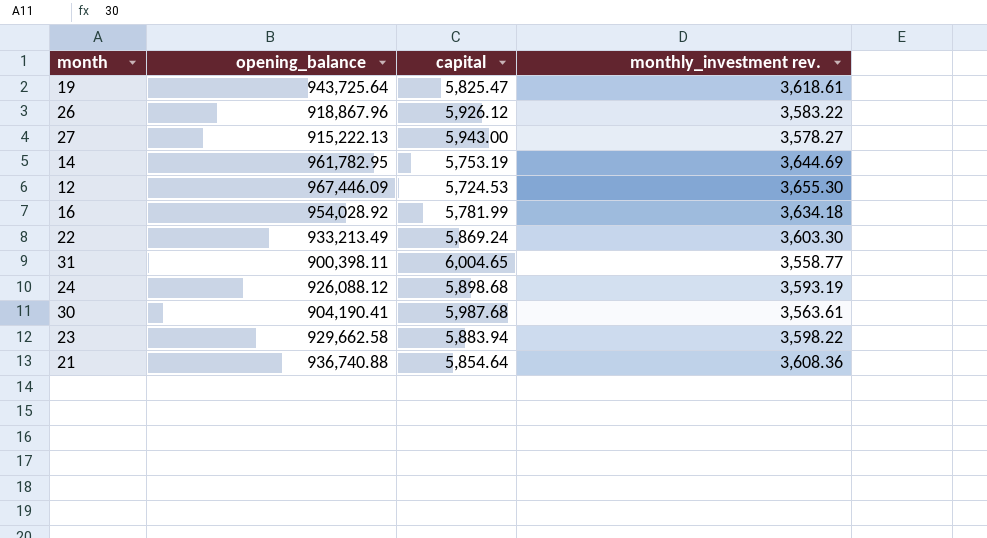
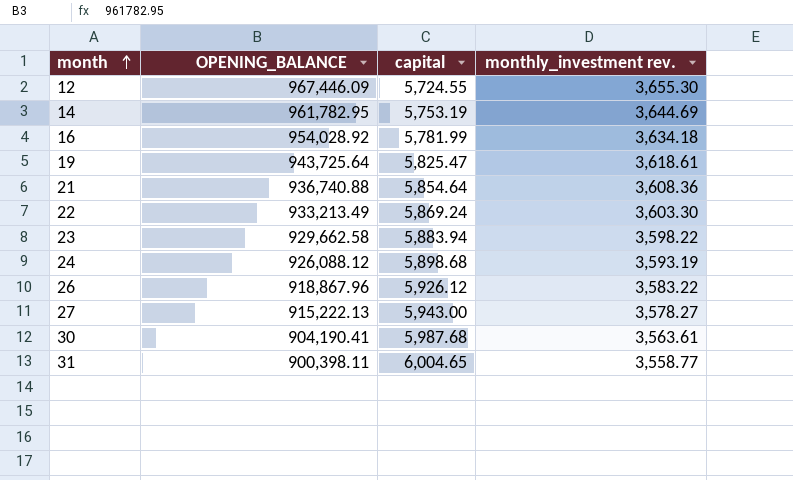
row order: none -> month ascending
column name: opening_balance -> OPENING_BALANCE
12 | capital: 5,724.53 -> 5,724.55

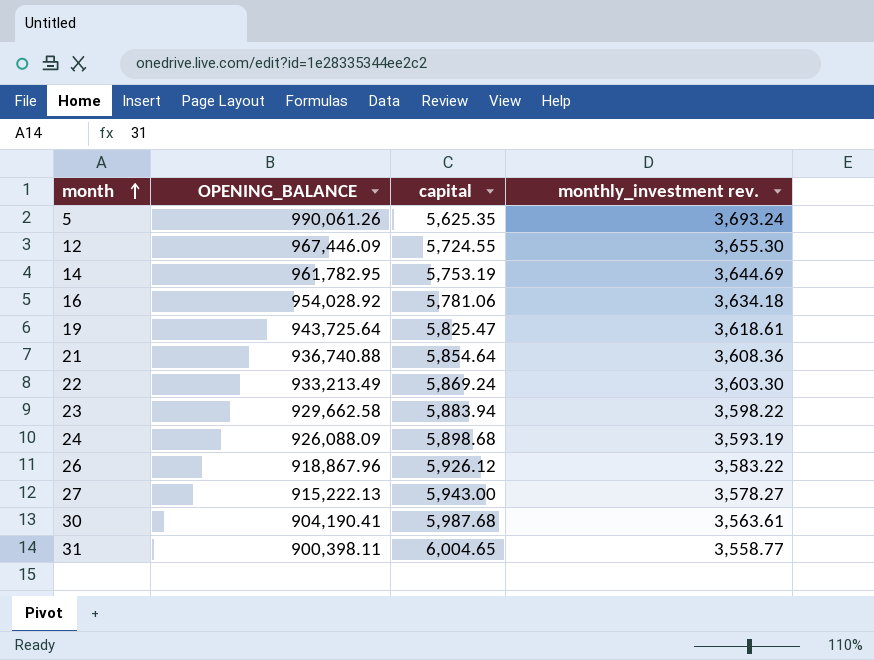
row 5: none -> 990,061.26 | 5,625.35 | 3,693.24
16 | capital: 5,781.99 -> 5,781.06
24 | OPENING_BALANCE: 926,088.12 -> 926,088.09

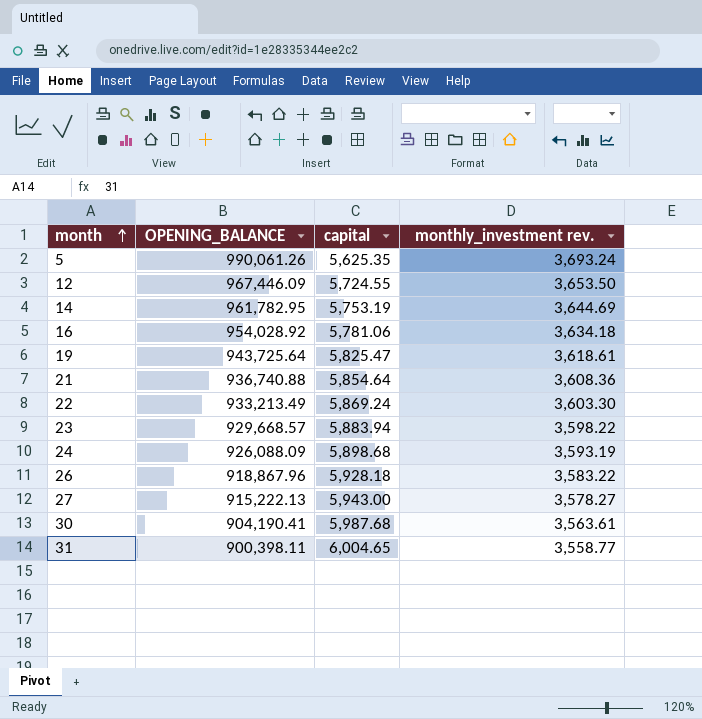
12 | monthly_investment rev.: 3,655.30 -> 3,653.50
23 | OPENING_BALANCE: 929,662.58 -> 929,668.57
26 | capital: 5,926.12 -> 5,928.18

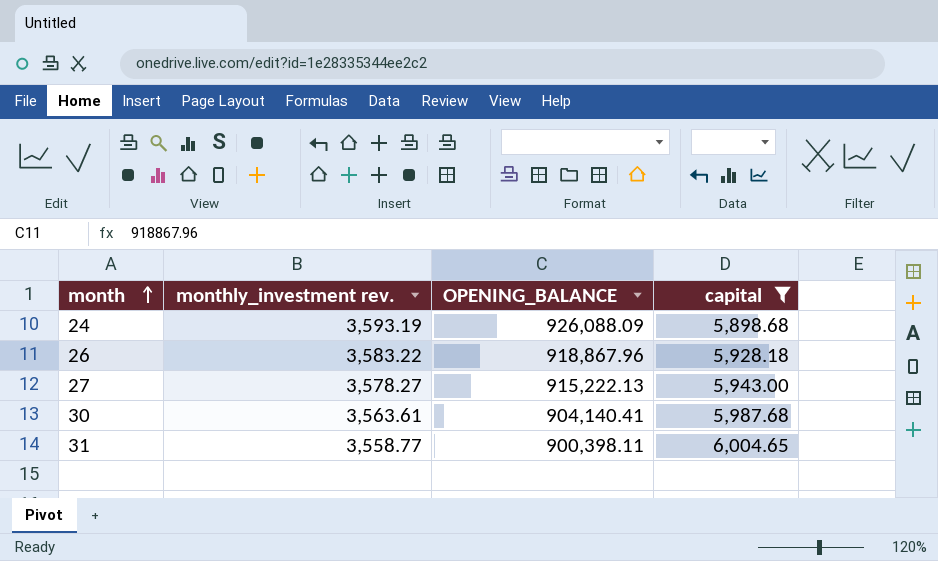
filter: none -> capital >= 5,898.68
column monthly_investment rev. | position: 4 -> 2
30 | OPENING_BALANCE: 904,190.41 -> 904,140.41

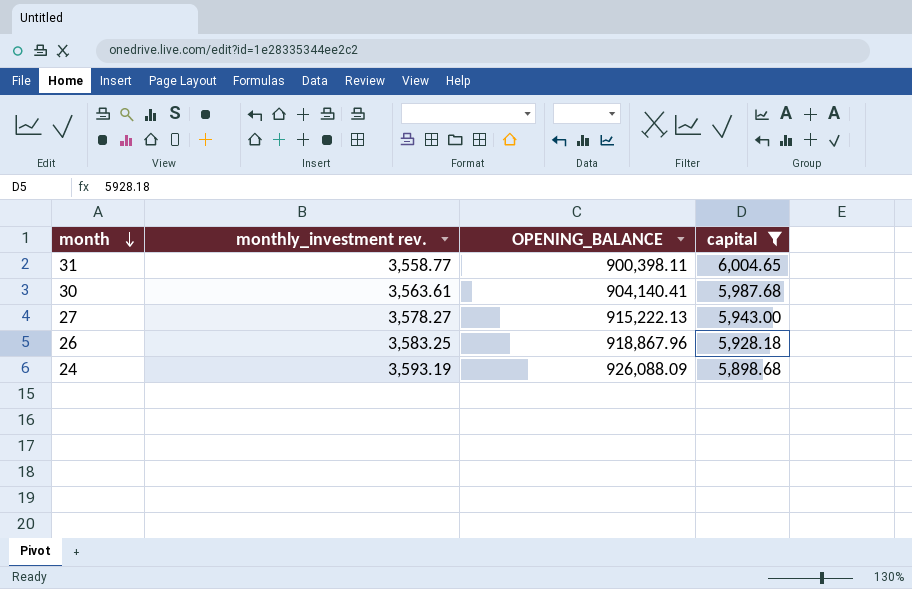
row order: month ascending -> month descending
26 | monthly_investment rev.: 3,583.22 -> 3,583.25

